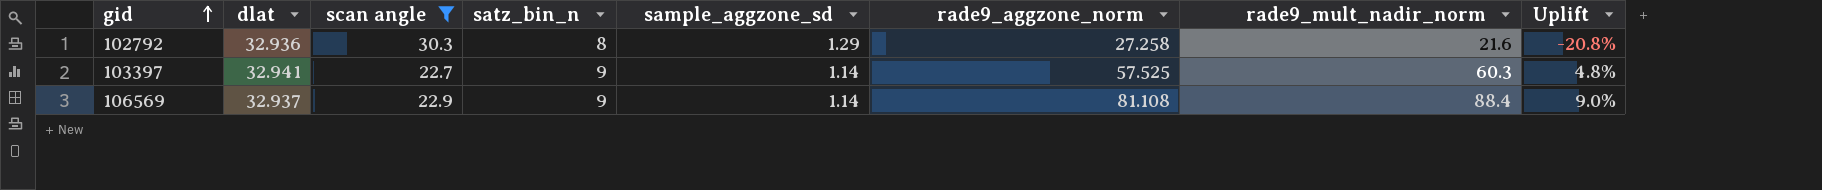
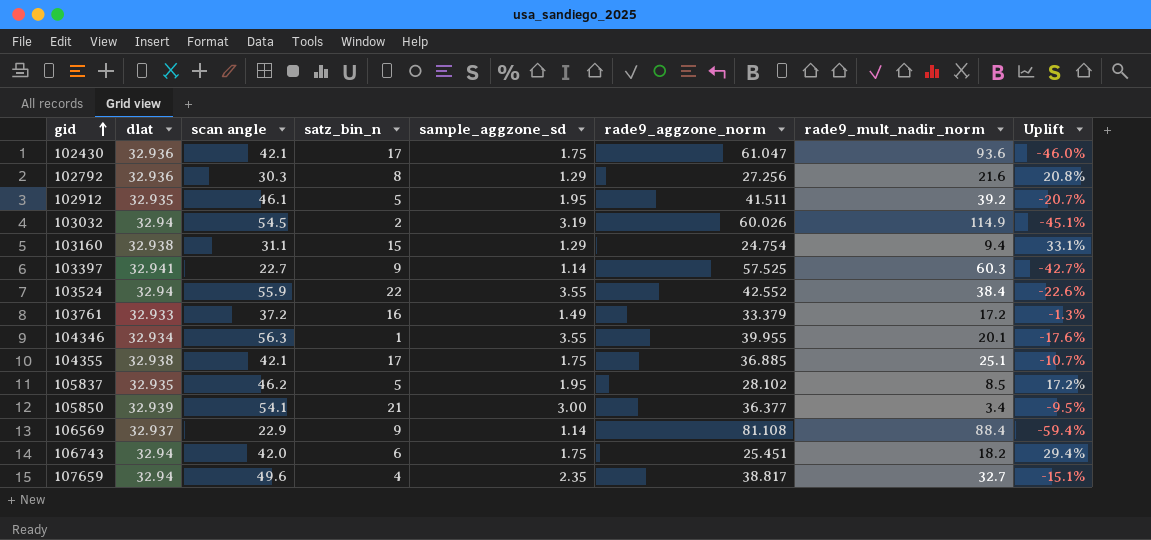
filter: scan angle <= 30.3 -> none
column Uplift | formula: ([rade9_mult_nadir_norm] - [rade9_aggzone_norm]) / [rade9_aggzone_norm] -> ([dlat] - [rade9_aggzone_norm]) / [rade9_aggzone_norm]
102792 | rade9_aggzone_norm: 27.258 -> 27.256

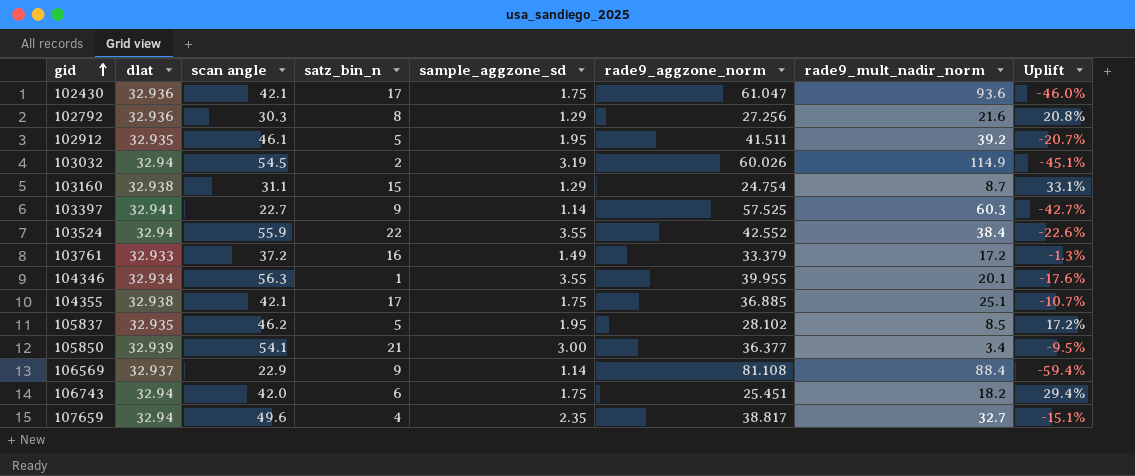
103160 | rade9_mult_nadir_norm: 9.4 -> 8.7

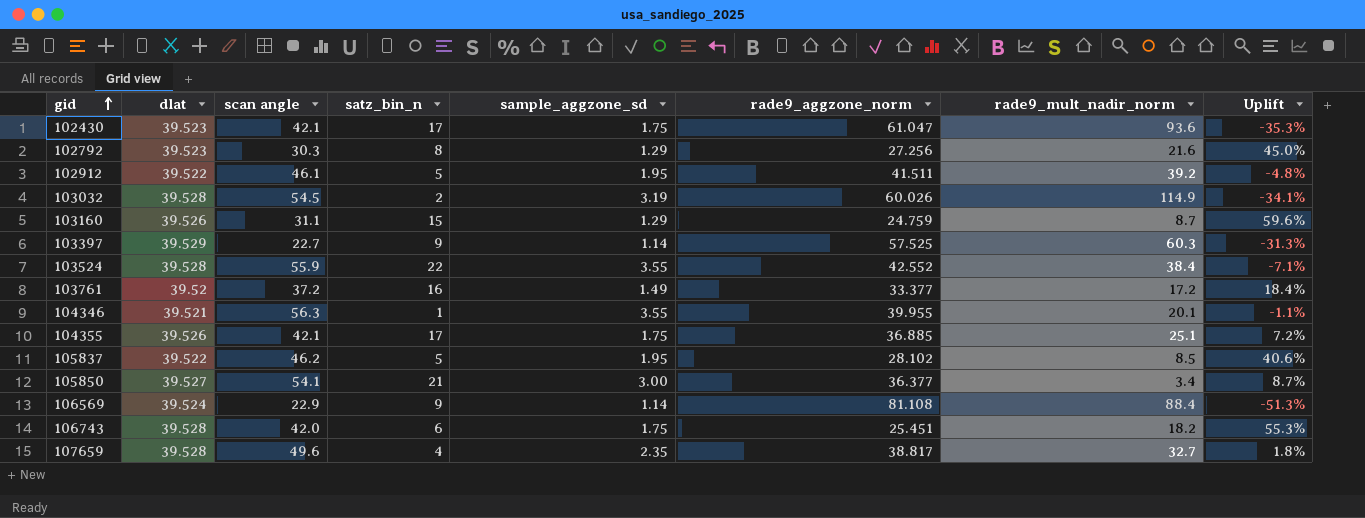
102430 | dlat: 32.936 -> 39.523
102430 | Uplift: -46.0% -> -35.3%
102792 | dlat: 32.936 -> 39.523
102792 | Uplift: 20.8% -> 45.0%
102912 | dlat: 32.935 -> 39.522
102912 | Uplift: -20.7% -> -4.8%
103032 | dlat: 32.94 -> 39.528
103032 | Uplift: -45.1% -> -34.1%
103160 | dlat: 32.938 -> 39.526
103160 | rade9_aggzone_norm: 24.754 -> 24.759
103160 | Uplift: 33.1% -> 59.6%
103397 | dlat: 32.941 -> 39.529
103397 | Uplift: -42.7% -> -31.3%
103524 | dlat: 32.94 -> 39.528
103524 | Uplift: -22.6% -> -7.1%
103761 | dlat: 32.933 -> 39.52
103761 | rade9_aggzone_norm: 33.379 -> 33.377
103761 | Uplift: -1.3% -> 18.4%
104346 | dlat: 32.934 -> 39.521
104346 | Uplift: -17.6% -> -1.1%
104355 | dlat: 32.938 -> 39.526
104355 | Uplift: -10.7% -> 7.2%
105837 | dlat: 32.935 -> 39.522
105837 | Uplift: 17.2% -> 40.6%
105850 | dlat: 32.939 -> 39.527
105850 | Uplift: -9.5% -> 8.7%
106569 | dlat: 32.937 -> 39.524
106569 | Uplift: -59.4% -> -51.3%
106743 | dlat: 32.94 -> 39.528
106743 | Uplift: 29.4% -> 55.3%
107659 | dlat: 32.94 -> 39.528
107659 | Uplift: -15.1% -> 1.8%

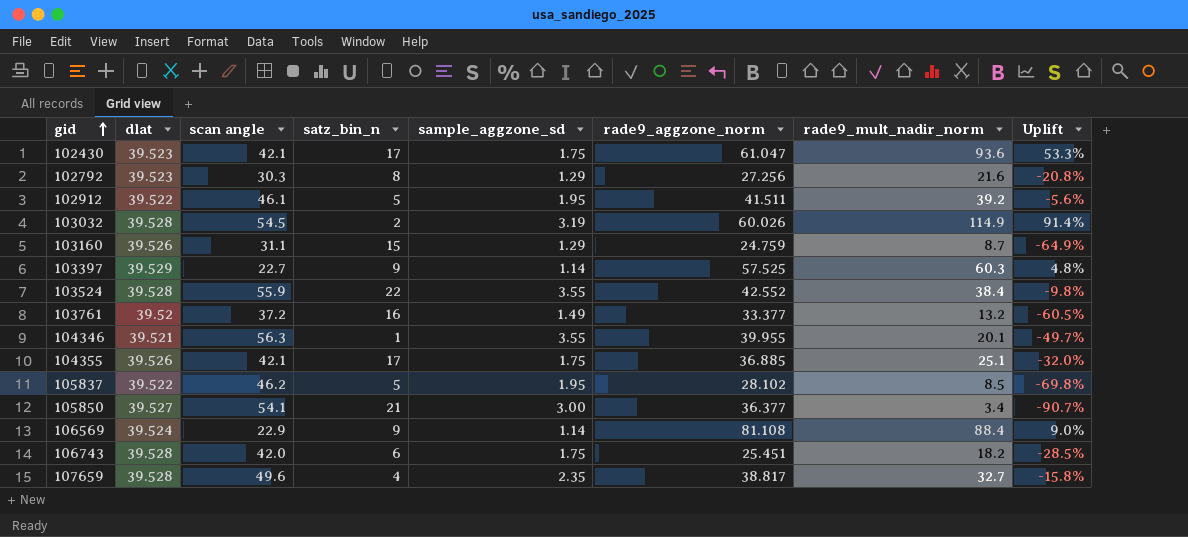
column Uplift | formula: ([dlat] - [rade9_aggzone_norm]) / [rade9_aggzone_norm] -> ([rade9_mult_nadir_norm] - [rade9_aggzone_norm]) / [rade9_aggzone_norm]
103761 | rade9_mult_nadir_norm: 17.2 -> 13.2

